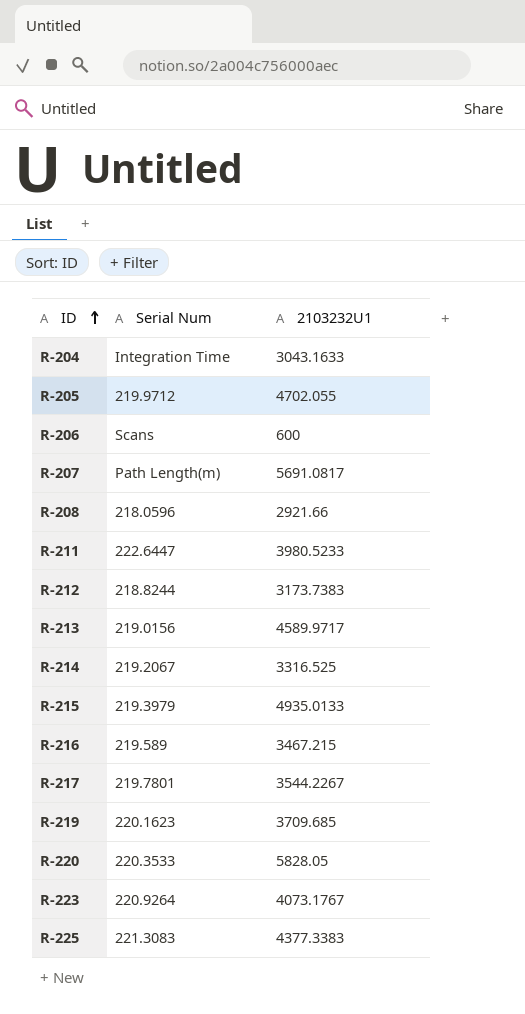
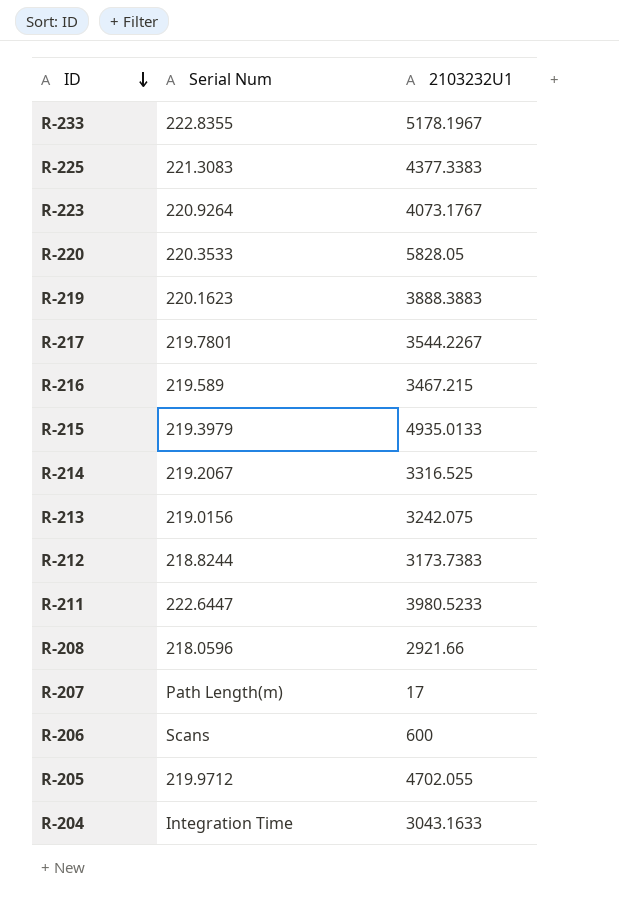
row order: ID ascending -> ID descending
row R-233: none -> 222.8355 | 5178.1967
R-219 | 2103232U1: 3709.685 -> 3888.3883
R-213 | 2103232U1: 4589.9717 -> 3242.075
R-207 | 2103232U1: 5691.0817 -> 17

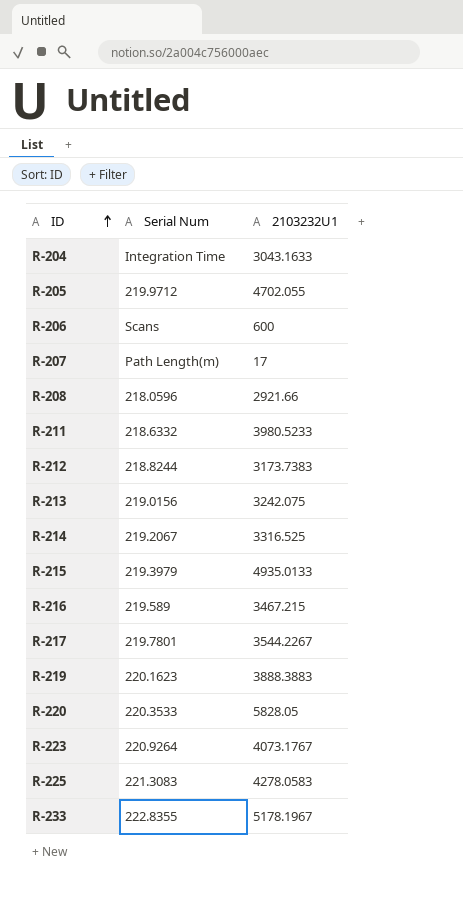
row order: ID descending -> ID ascending
R-211 | Serial Num: 222.6447 -> 218.6332
R-225 | 2103232U1: 4377.3383 -> 4278.0583

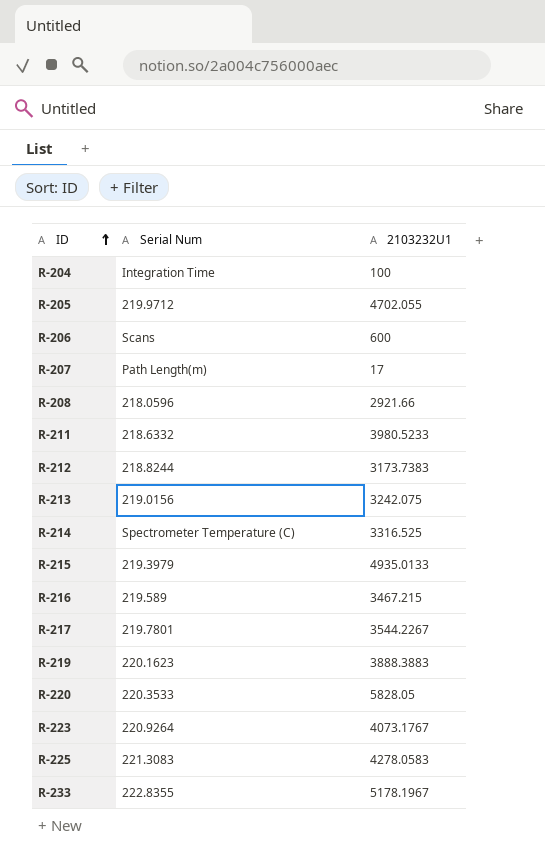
R-204 | 2103232U1: 3043.1633 -> 100
R-214 | Serial Num: 219.2067 -> Spectrometer Temperature (C)

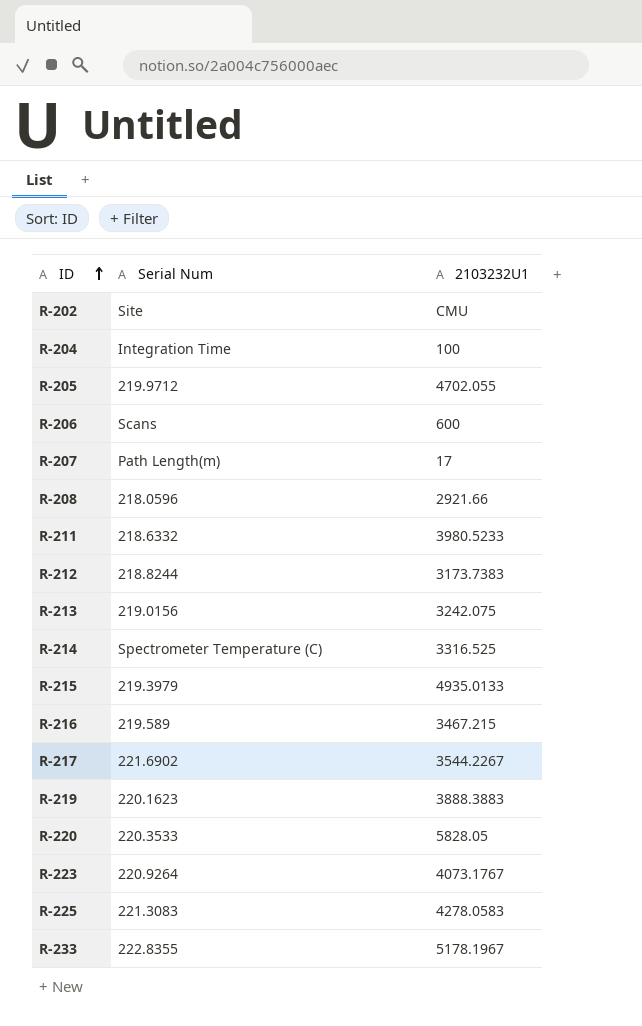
row R-202: none -> Site | CMU
R-217 | Serial Num: 219.7801 -> 221.6902

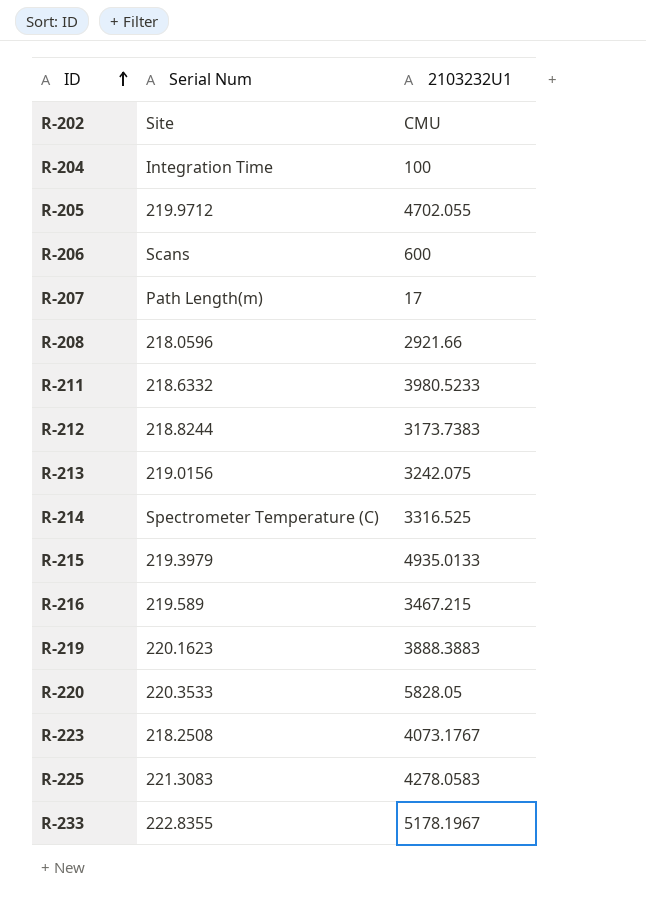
row R-217: 221.6902 | 3544.2267 -> none
R-223 | Serial Num: 220.9264 -> 218.2508

